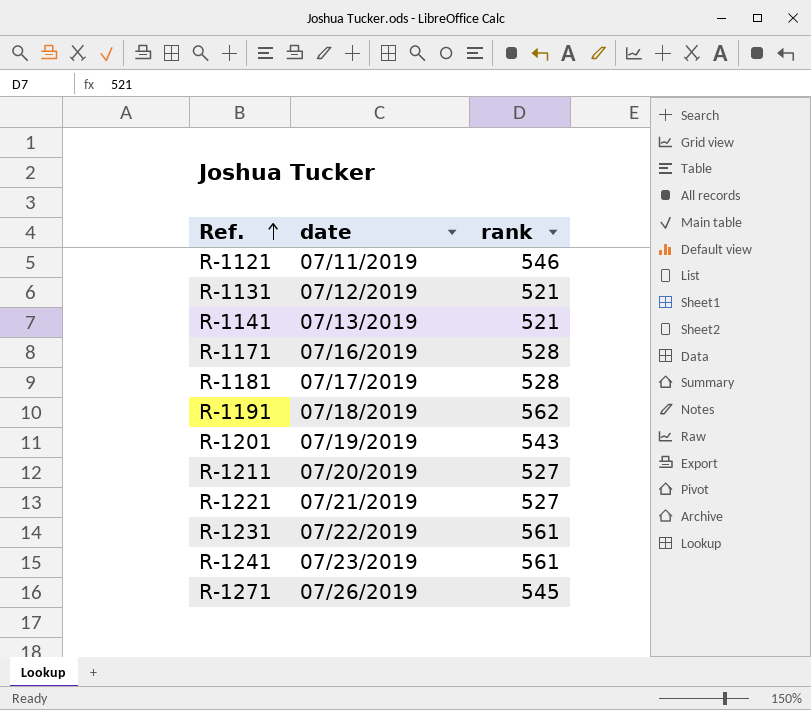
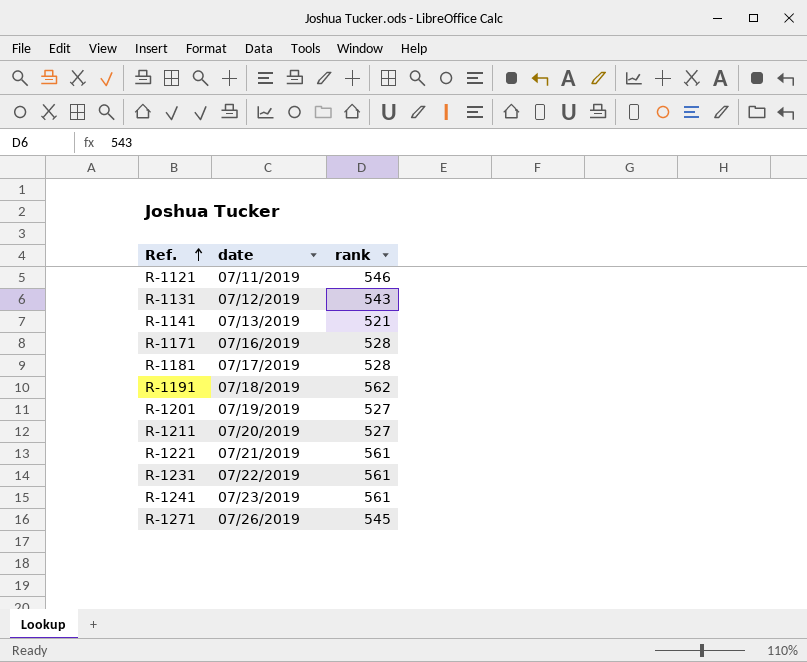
R-1131 | rank: 521 -> 543
R-1201 | rank: 543 -> 527
R-1221 | rank: 527 -> 561

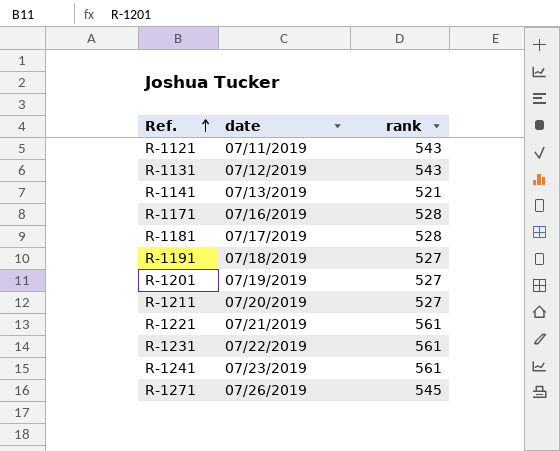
R-1121 | rank: 546 -> 543
R-1191 | rank: 562 -> 527

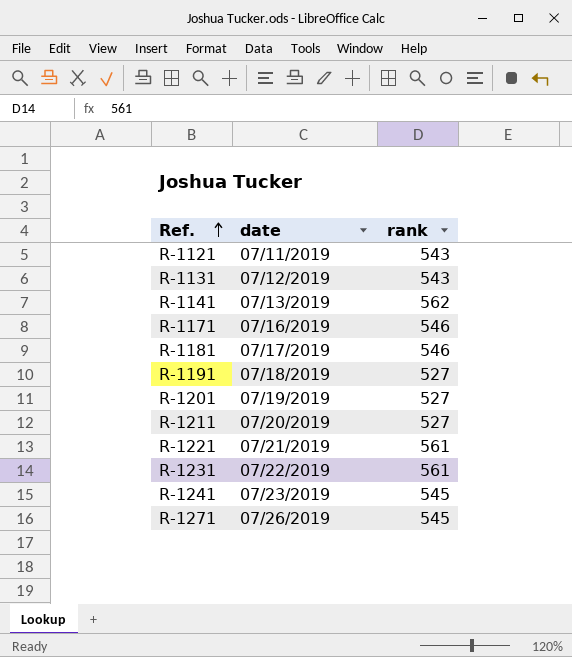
R-1141 | rank: 521 -> 562
R-1171 | rank: 528 -> 546
R-1181 | rank: 528 -> 546
R-1241 | rank: 561 -> 545

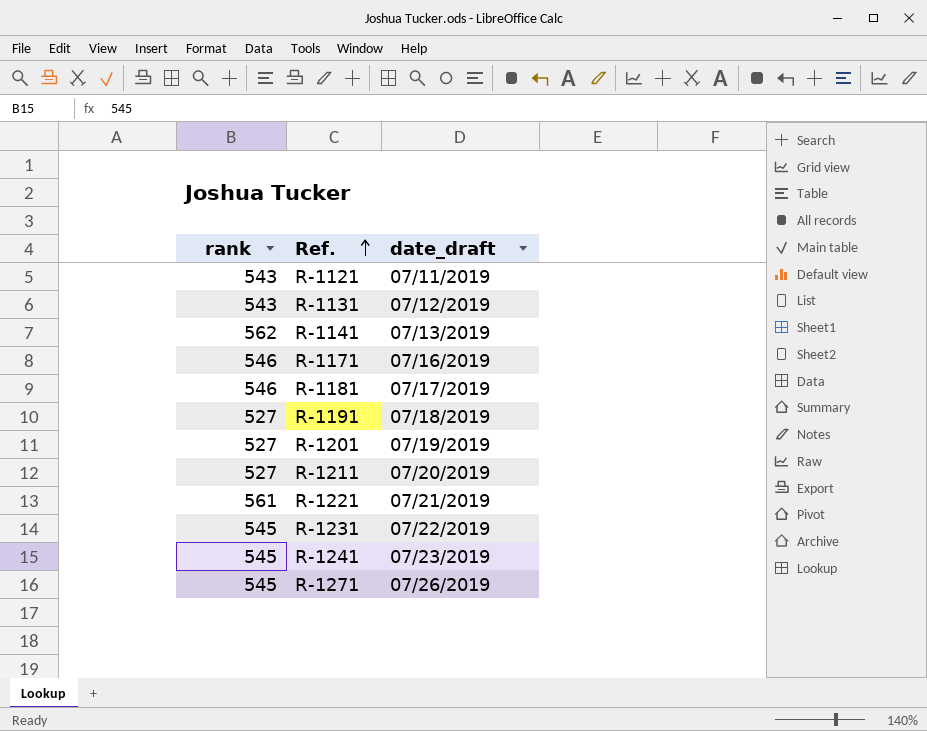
column rank | position: 3 -> 1
column name: date -> date_draft
R-1231 | rank: 561 -> 545

